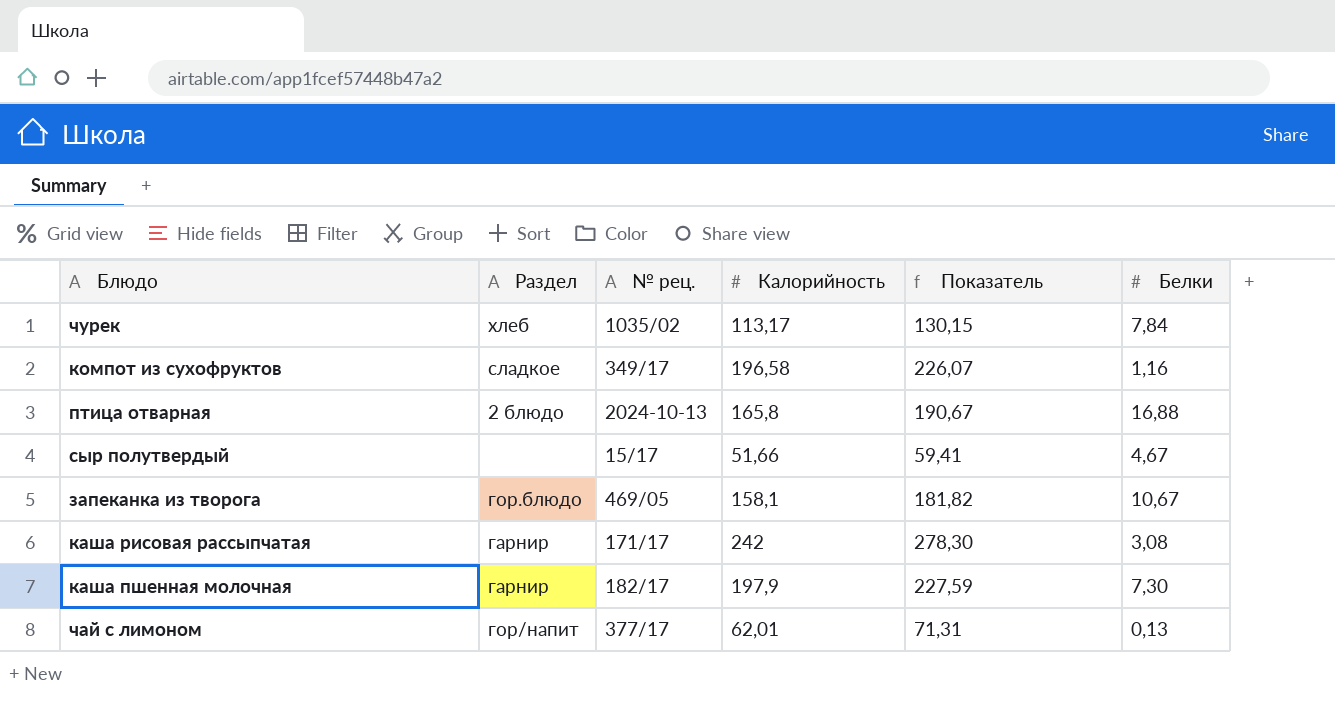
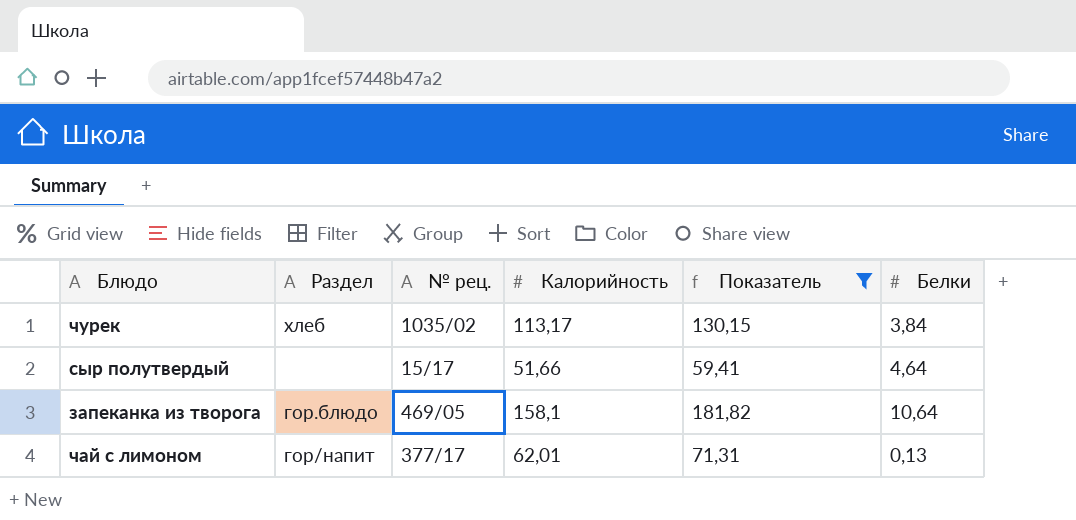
filter: none -> Показатель <= 181,82
чурек | Белки: 7,84 -> 3,84
сыр полутвердый | Белки: 4,67 -> 4,64
запеканка из творога | Белки: 10,67 -> 10,64

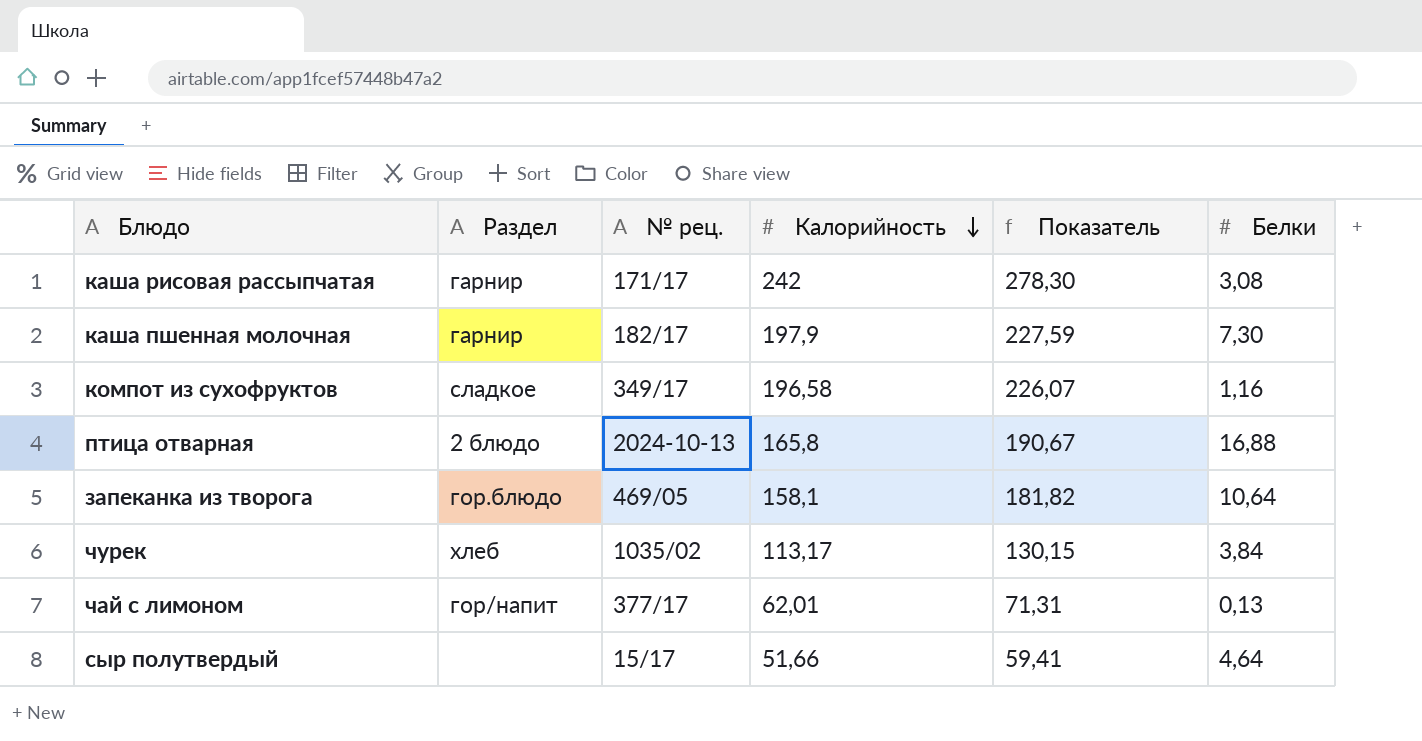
filter: Показатель <= 181,82 -> none
row order: none -> Калорийность descending

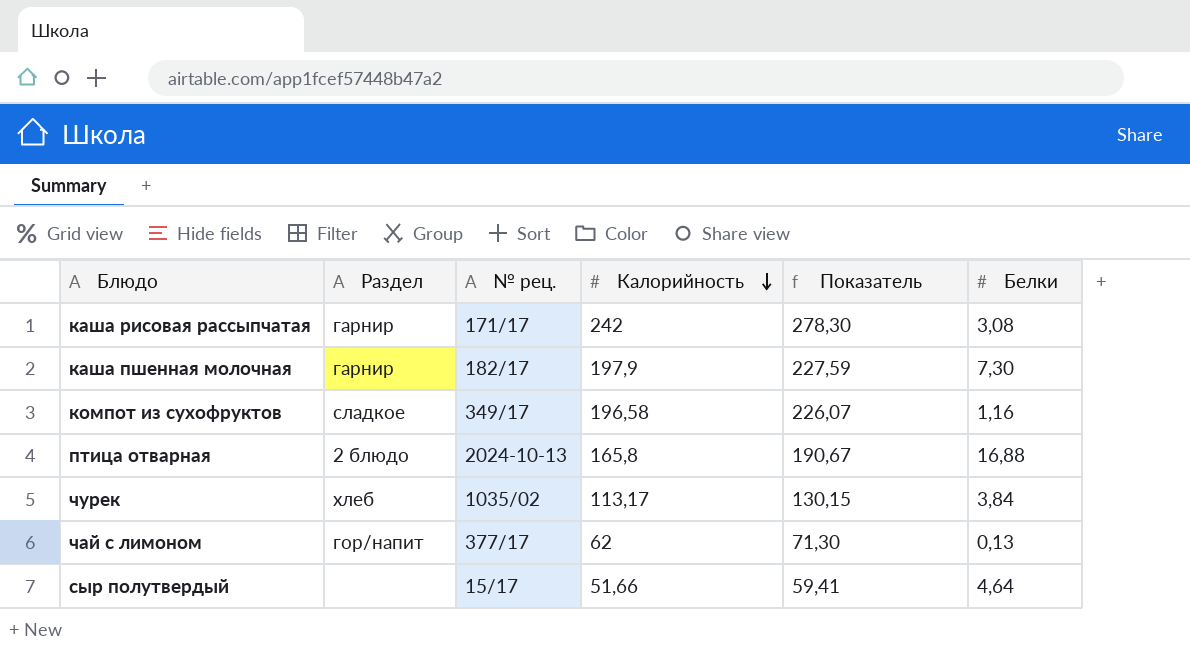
row запеканка из творога: гор.блюдо | 469/05 | 158,1 | 181,82 | 10,64 -> none
чай с лимоном | Калорийность: 62,01 -> 62
чай с лимоном | Показатель: 71,31 -> 71,30

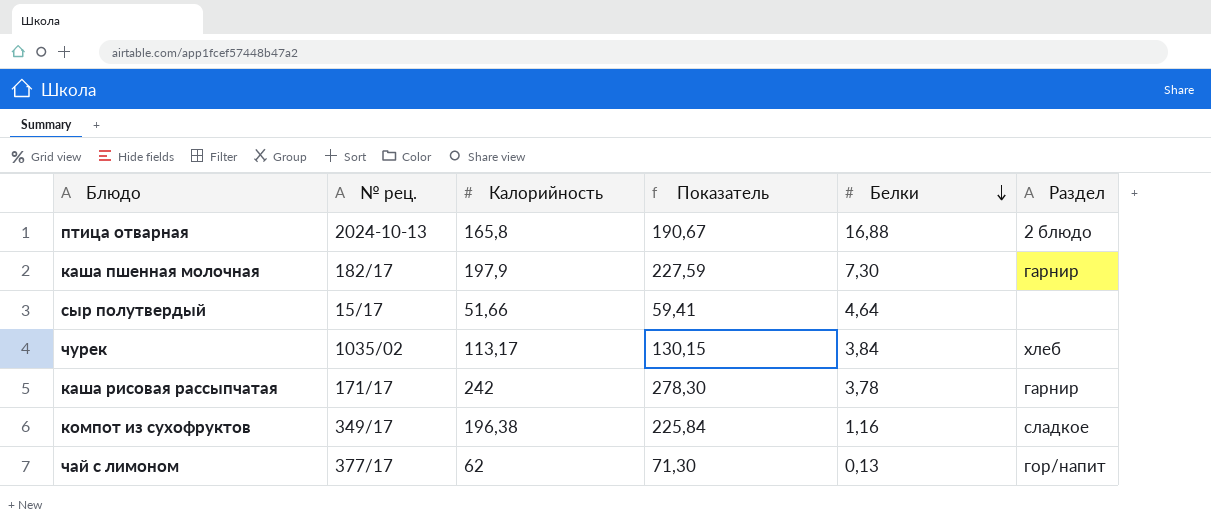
row order: Калорийность descending -> Белки descending
column Раздел | position: 2 -> 6
каша рисовая рассыпчатая | Белки: 3,08 -> 3,78
компот из сухофруктов | Калорийность: 196,58 -> 196,38
компот из сухофруктов | Показатель: 226,07 -> 225,84

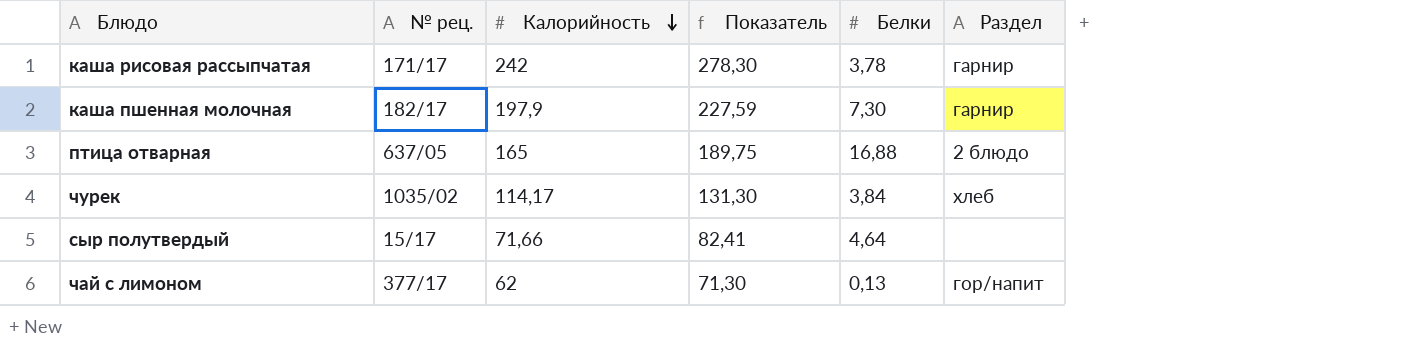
row order: Белки descending -> Калорийность descending
row компот из сухофруктов: 349/17 | 196,38 | 225,84 | 1,16 | сладкое -> none
птица отварная | № рец.: 2024-10-13 -> 637/05
птица отварная | Калорийность: 165,8 -> 165
птица отварная | Показатель: 190,67 -> 189,75
чурек | Калорийность: 113,17 -> 114,17
чурек | Показатель: 130,15 -> 131,30
сыр полутвердый | Калорийность: 51,66 -> 71,66
сыр полутвердый | Показатель: 59,41 -> 82,41

